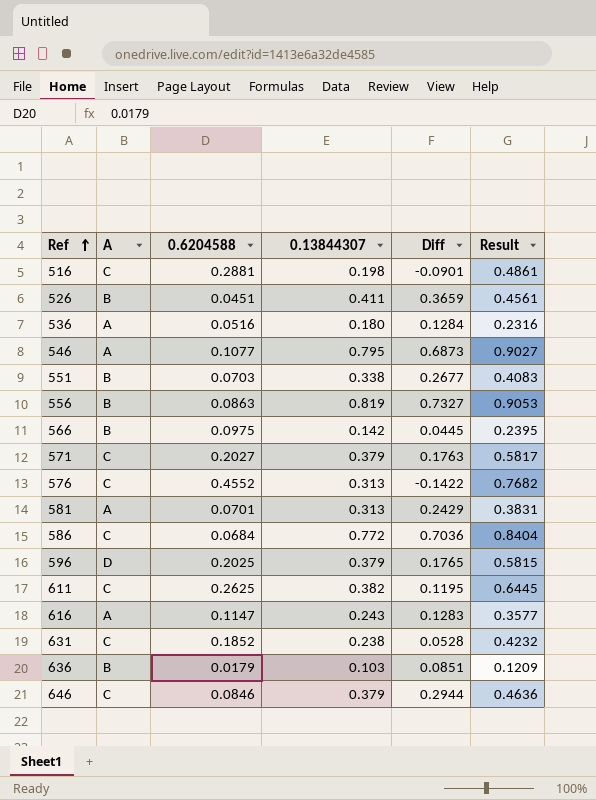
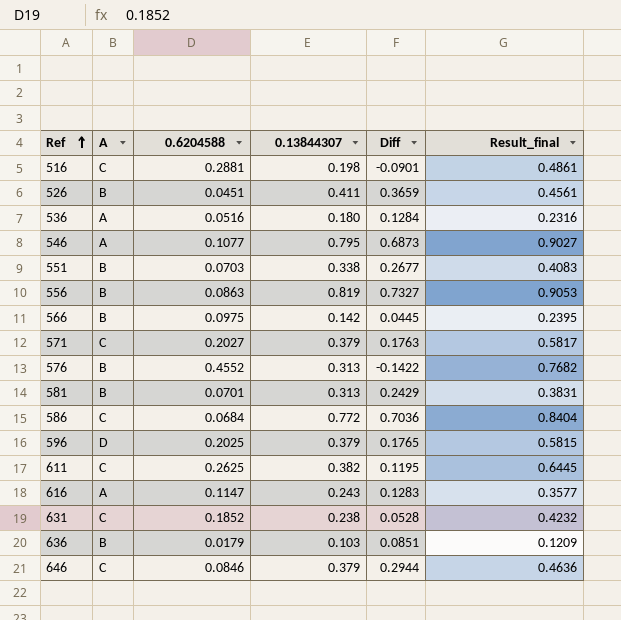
column name: Result -> Result_final
576 | A: C -> B
581 | A: A -> B

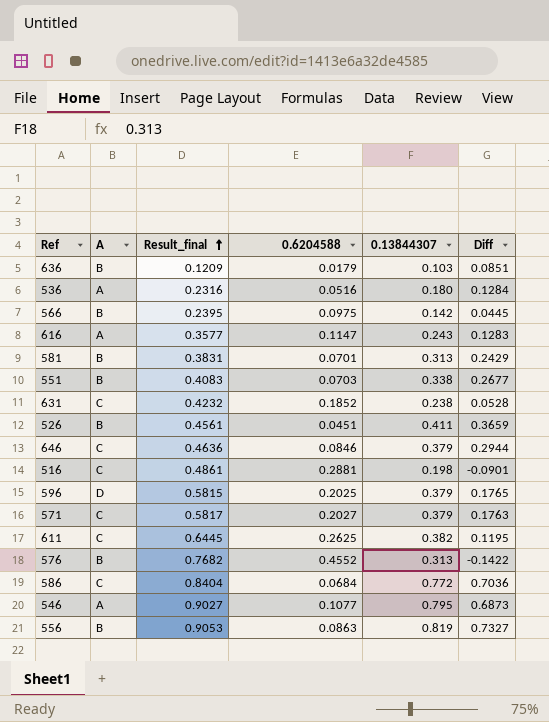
row order: Ref ascending -> Result_final ascending
column Result_final | position: 6 -> 3

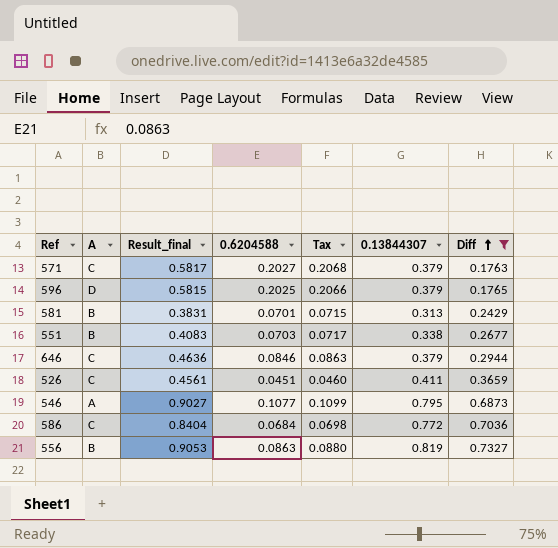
filter: none -> Diff >= 0.1763
row order: Result_final ascending -> Diff ascending
column Tax | formula: none -> [0.6204588] * 1.02
526 | A: B -> C

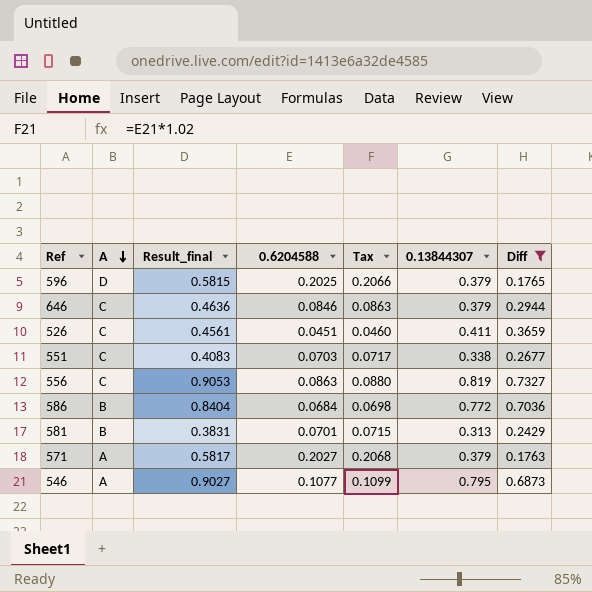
row order: Diff ascending -> A descending
551 | A: B -> C
556 | A: B -> C
586 | A: C -> B
571 | A: C -> A

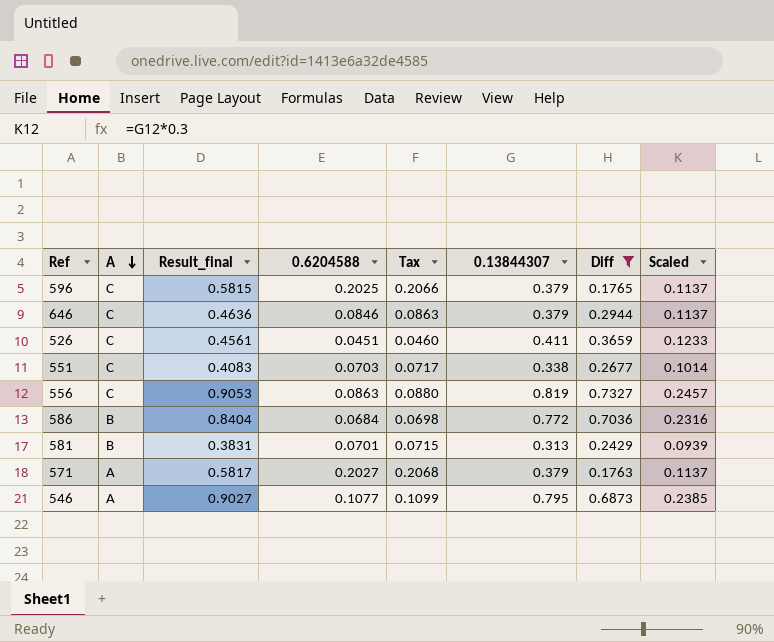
column Scaled | formula: none -> [0.13844307] * 0.3
596 | A: D -> C

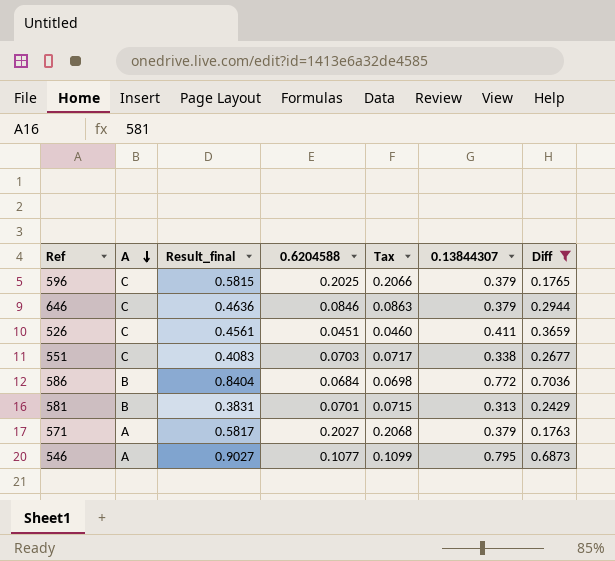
column Scaled | formula: [0.13844307] * 0.3 -> none
row 556: C | 0.9053 | 0.0863 | 0.0880 | 0.819 | 0.7327 | 0.2457 -> none

